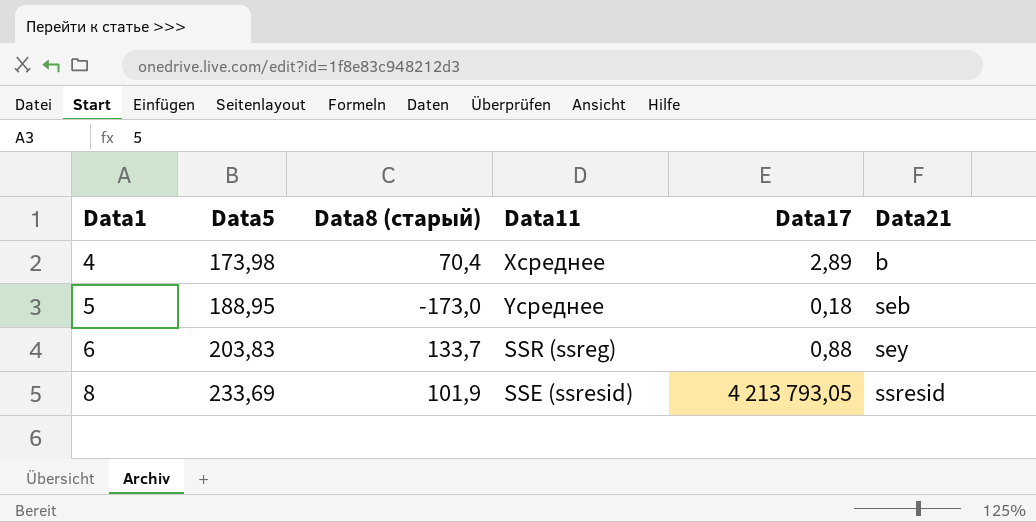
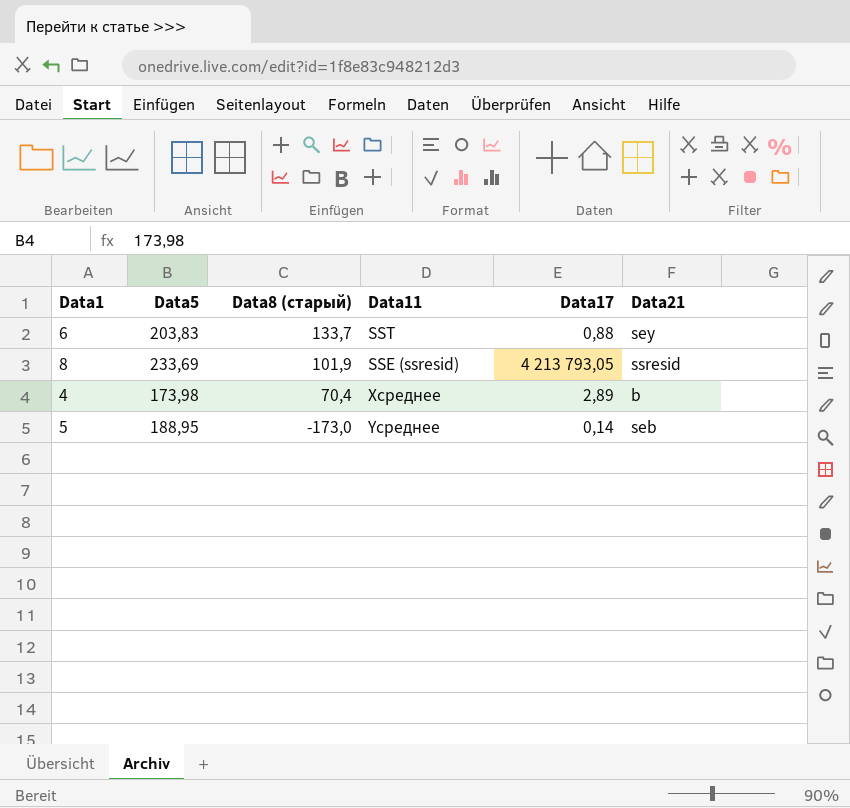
row order: Data1 ascending -> Data8 (старый) descending
6 | Data11: SSR (ssreg) -> SST
5 | Data17: 0,18 -> 0,14

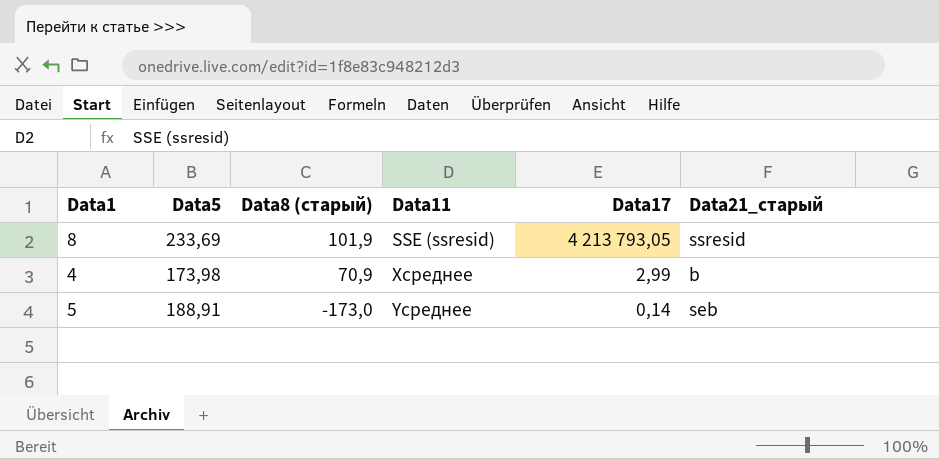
column name: Data21 -> Data21_старый
row 6: 203,83 | 133,7 | SST | 0,88 | sey -> none
4 | Data8 (старый): 70,4 -> 70,9
4 | Data17: 2,89 -> 2,99
5 | Data5: 188,95 -> 188,91

